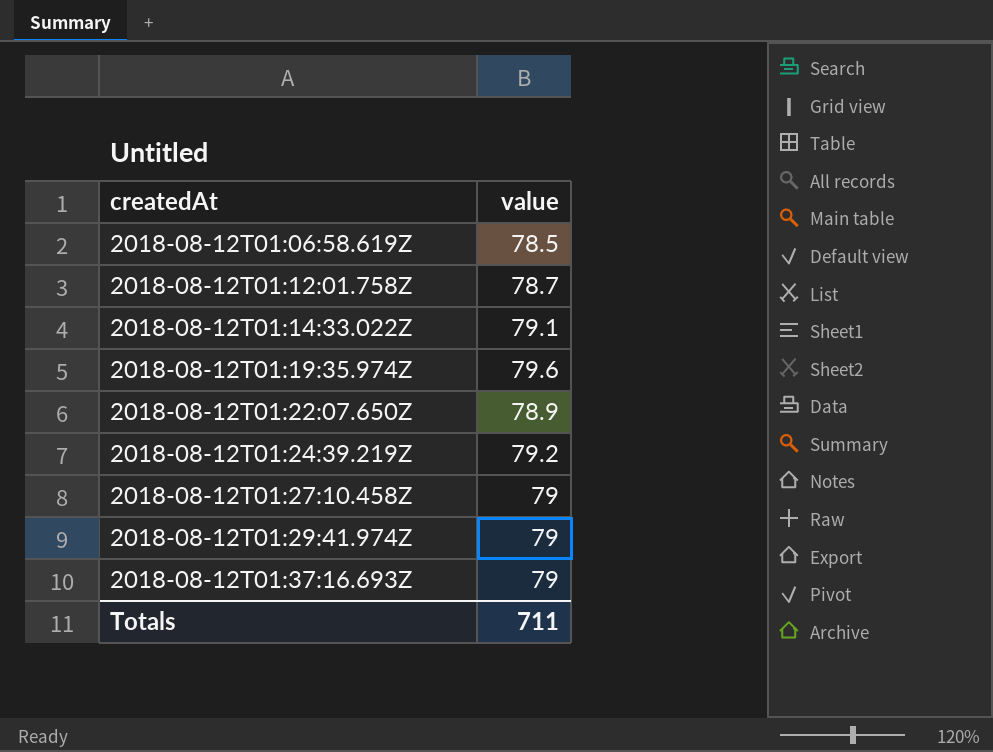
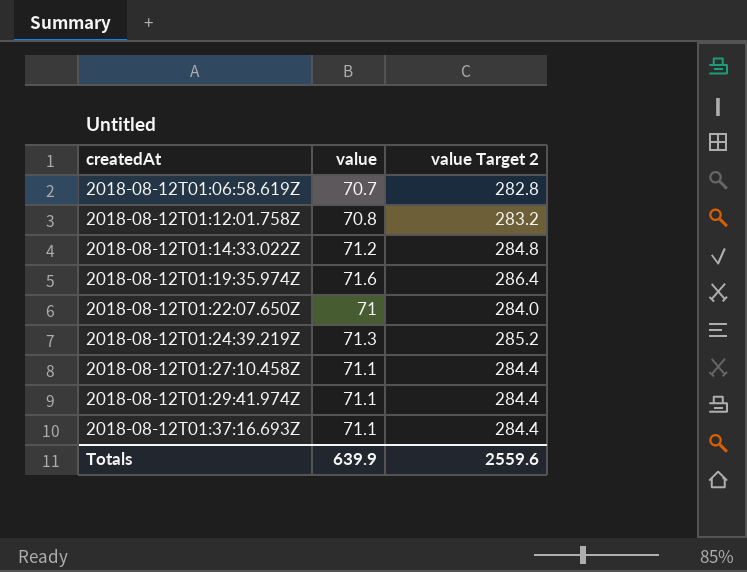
column value Target 2 | formula: none -> [value] * 4
2018-08-12T01:06:58.619Z | value: 78.5 -> 70.7
2018-08-12T01:12:01.758Z | value: 78.7 -> 70.8
2018-08-12T01:14:33.022Z | value: 79.1 -> 71.2
2018-08-12T01:19:35.974Z | value: 79.6 -> 71.6
2018-08-12T01:22:07.650Z | value: 78.9 -> 71
2018-08-12T01:24:39.219Z | value: 79.2 -> 71.3
2018-08-12T01:27:10.458Z | value: 79 -> 71.1
2018-08-12T01:29:41.974Z | value: 79 -> 71.1
2018-08-12T01:37:16.693Z | value: 79 -> 71.1
Totals | value: 711 -> 639.9

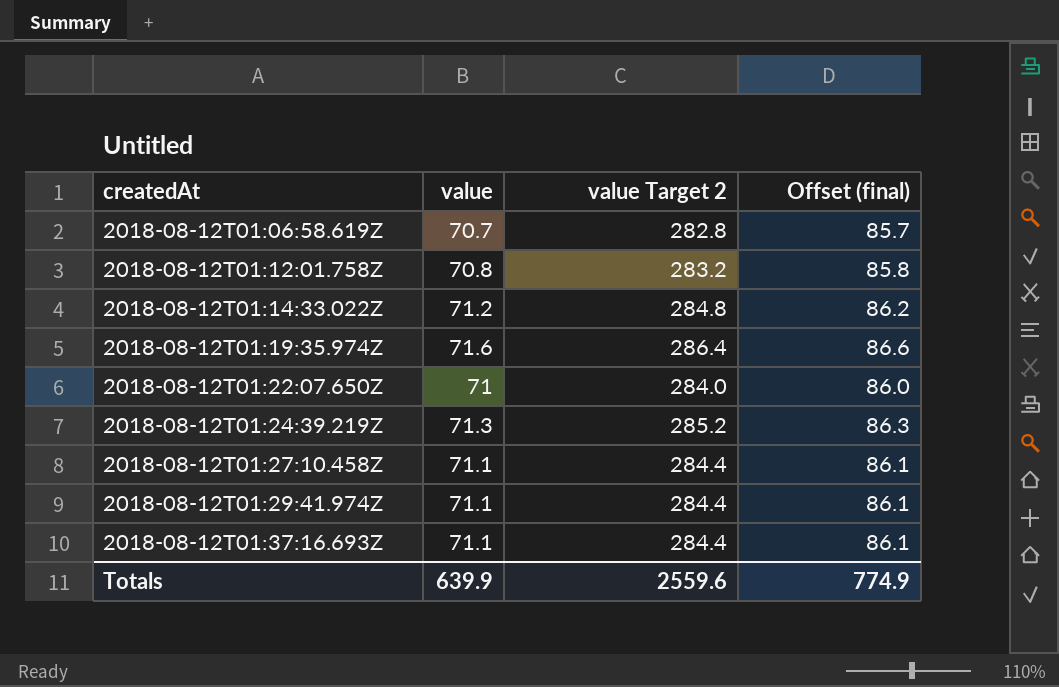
column Offset (final) | formula: none -> [value] + 15

